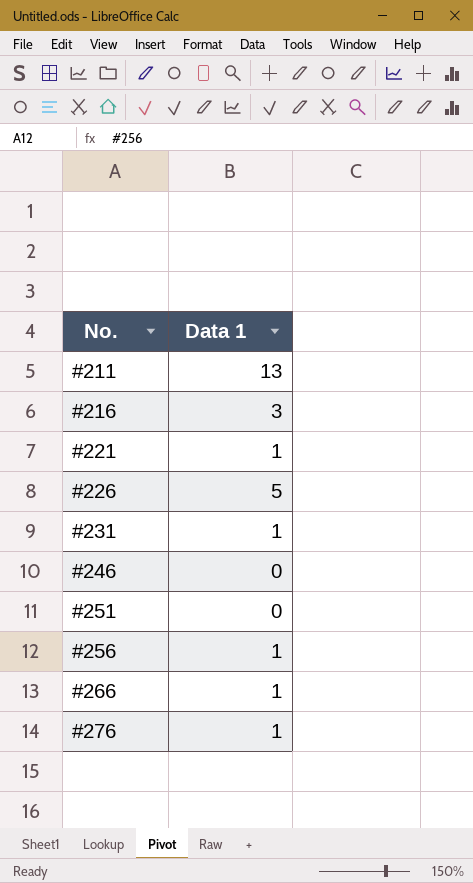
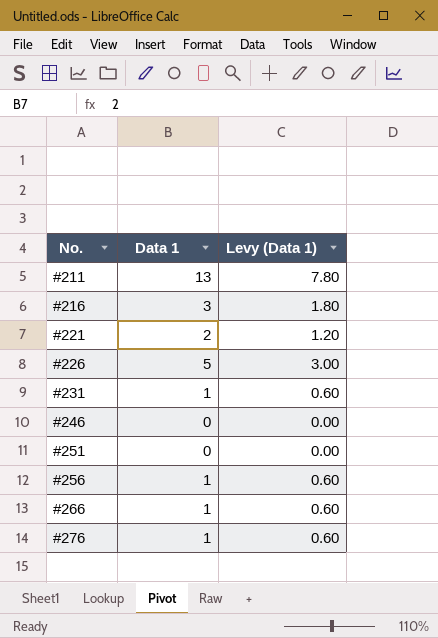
column Levy (Data 1) | formula: none -> [Data 1] * 0.6
#221 | Data 1: 1 -> 2

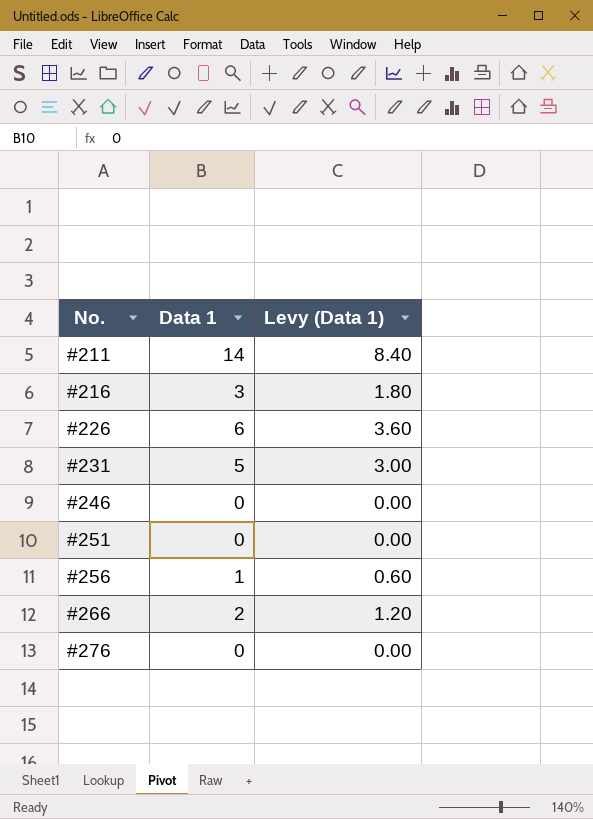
row #221: 2 | 1.20 -> none
#211 | Data 1: 13 -> 14
#211 | Levy (Data 1): 7.80 -> 8.40
#226 | Data 1: 5 -> 6
#226 | Levy (Data 1): 3.00 -> 3.60
#231 | Data 1: 1 -> 5
#231 | Levy (Data 1): 0.60 -> 3.00
#266 | Data 1: 1 -> 2
#266 | Levy (Data 1): 0.60 -> 1.20
#276 | Data 1: 1 -> 0
#276 | Levy (Data 1): 0.60 -> 0.00

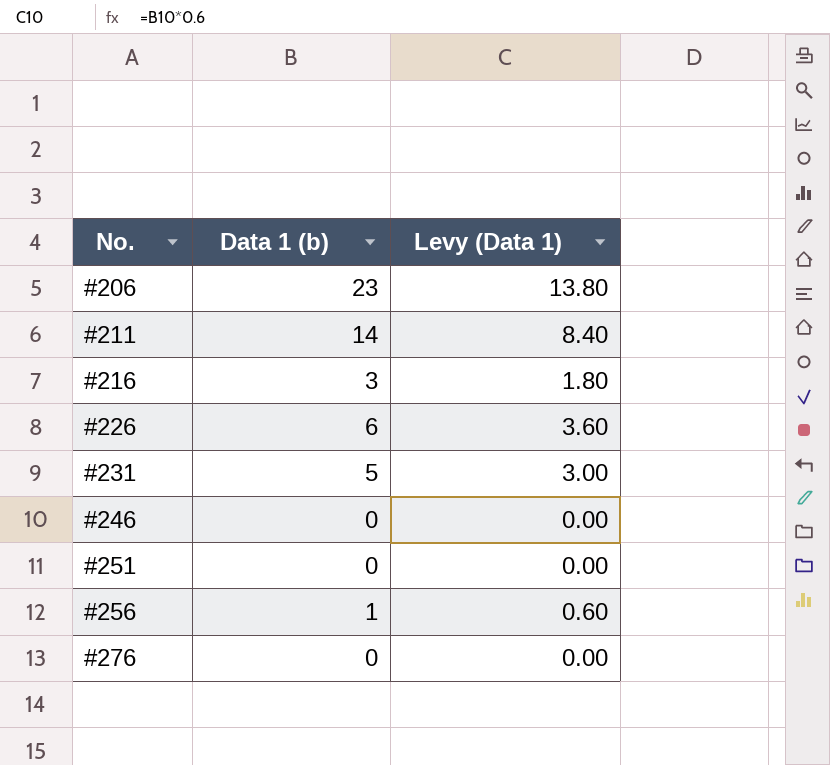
column name: Data 1 -> Data 1 (b)
row #266: 2 | 1.20 -> none
row #206: none -> 23 | 13.80

